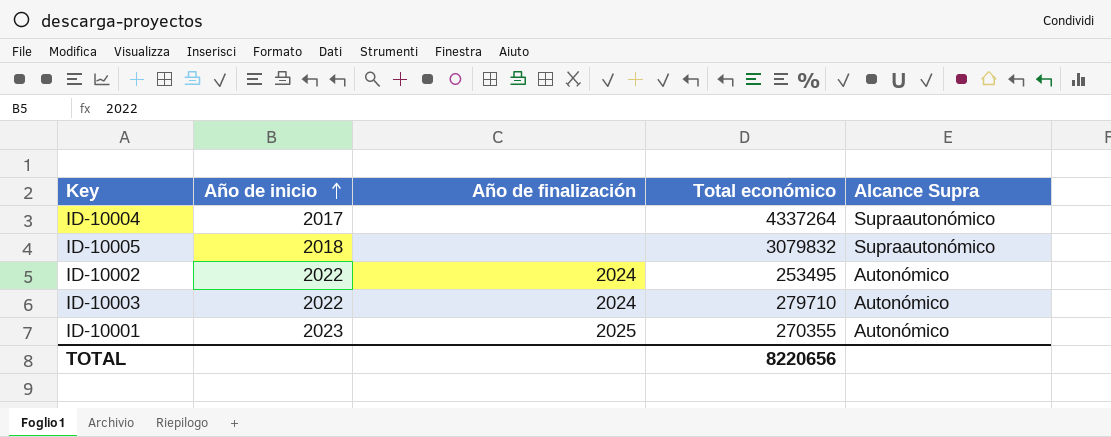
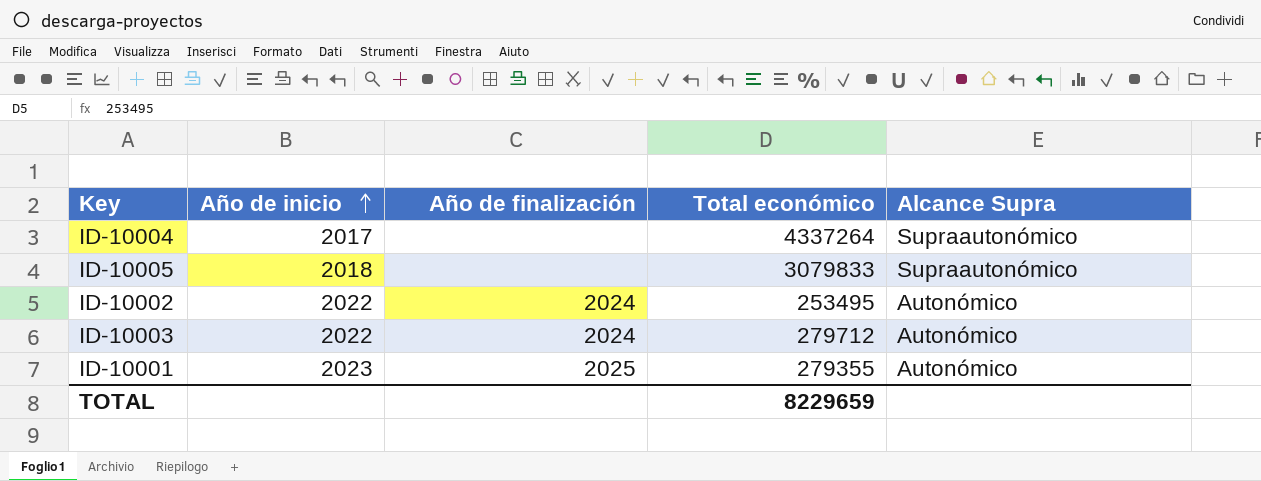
ID-10005 | Total económico: 3079832 -> 3079833
ID-10003 | Total económico: 279710 -> 279712
ID-10001 | Total económico: 270355 -> 279355
TOTAL | Total económico: 8220656 -> 8229659

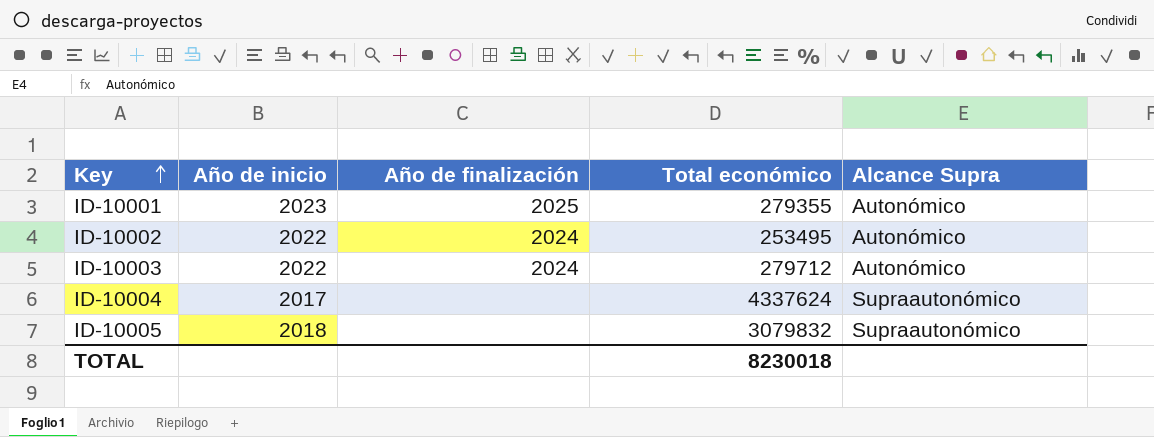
row order: Año de inicio ascending -> Key ascending
ID-10004 | Total económico: 4337264 -> 4337624
ID-10005 | Total económico: 3079833 -> 3079832
TOTAL | Total económico: 8229659 -> 8230018

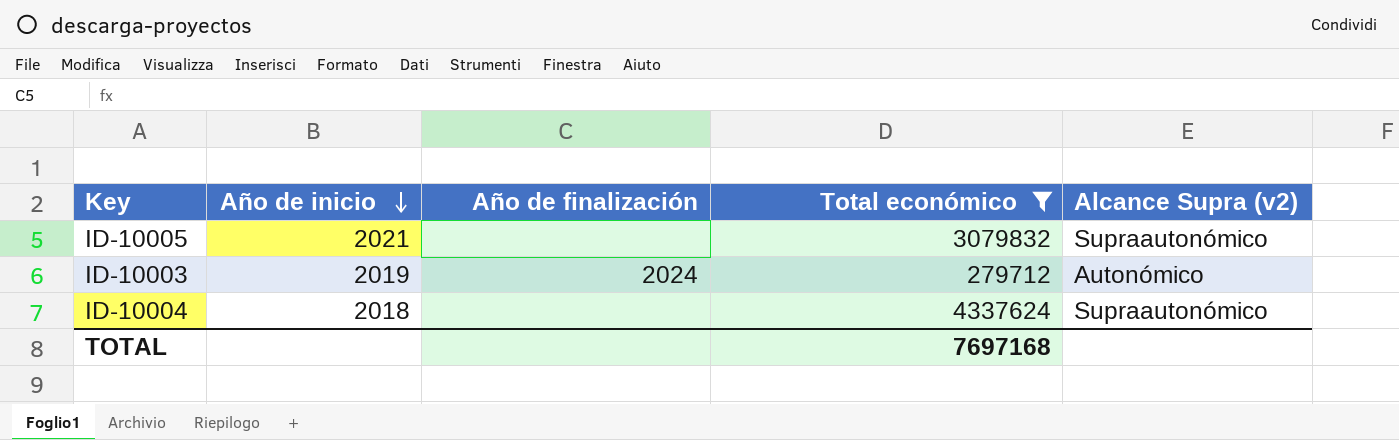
filter: none -> Total económico >= 279712
row order: Key ascending -> Año de inicio descending
column name: Alcance Supra -> Alcance Supra (v2)
ID-10005 | Año de inicio: 2018 -> 2021
ID-10003 | Año de inicio: 2022 -> 2019
ID-10004 | Año de inicio: 2017 -> 2018
TOTAL | Total económico: 8230018 -> 7697168

